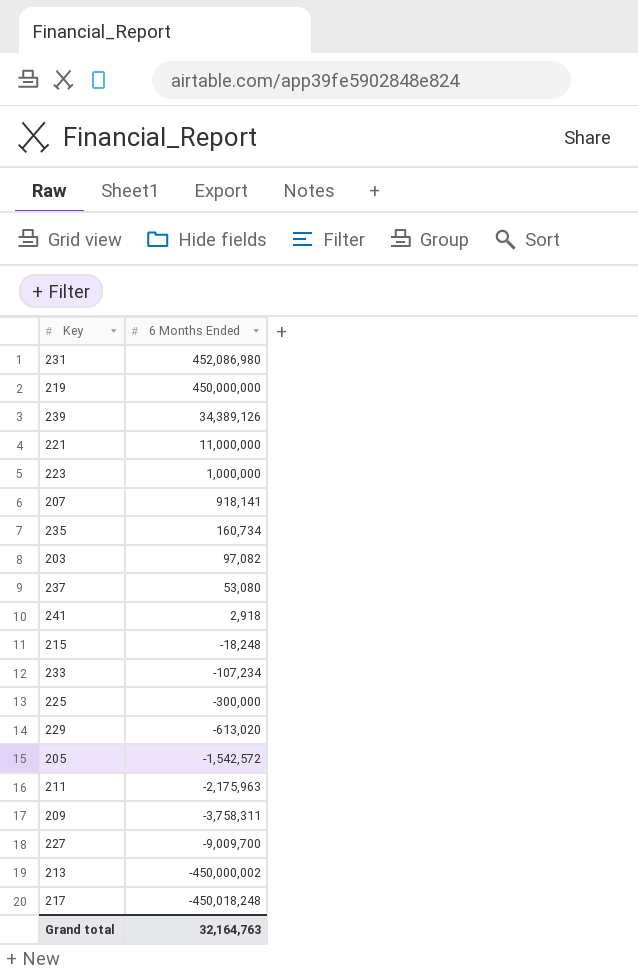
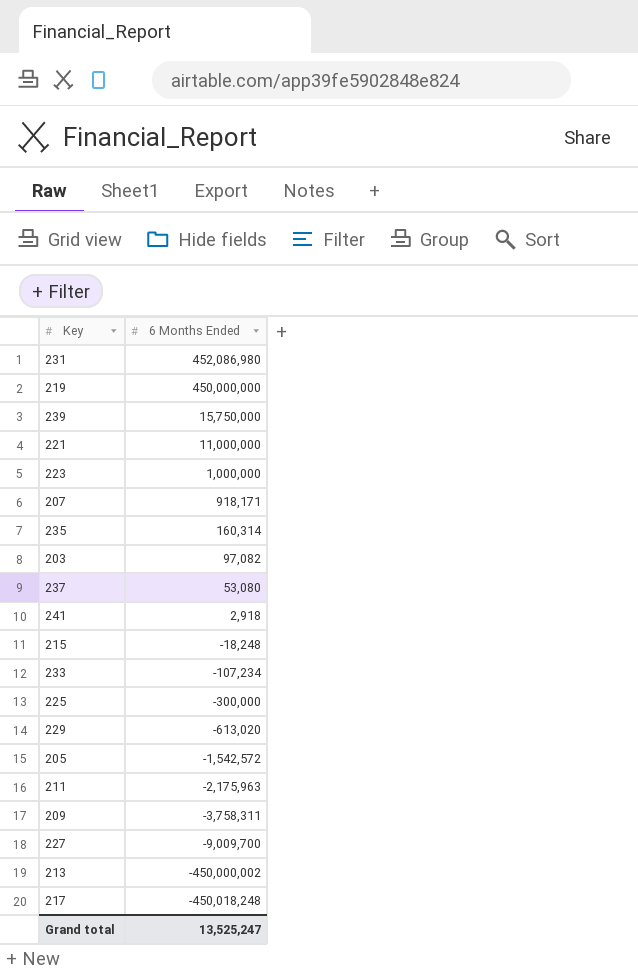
239 | 6 Months Ended: 34,389,126 -> 15,750,000
207 | 6 Months Ended: 918,141 -> 918,171
235 | 6 Months Ended: 160,734 -> 160,314
Grand total | 6 Months Ended: 32,164,763 -> 13,525,247

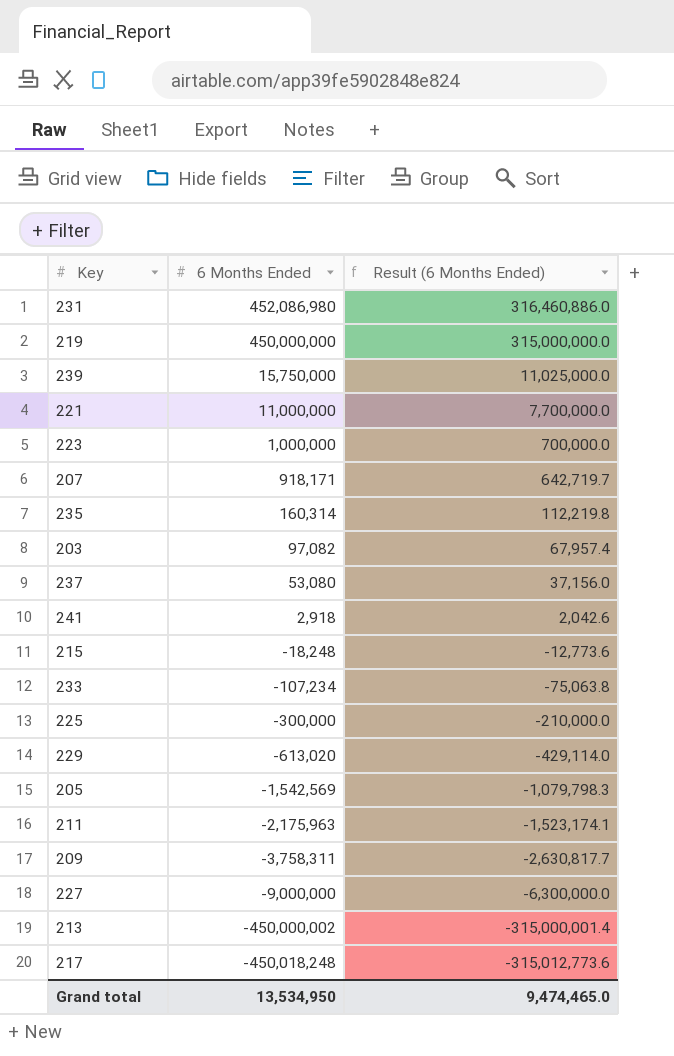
column Result (6 Months Ended) | formula: none -> [6 Months Ended] * 0.7
205 | 6 Months Ended: -1,542,572 -> -1,542,569
227 | 6 Months Ended: -9,009,700 -> -9,000,000
Grand total | 6 Months Ended: 13,525,247 -> 13,534,950

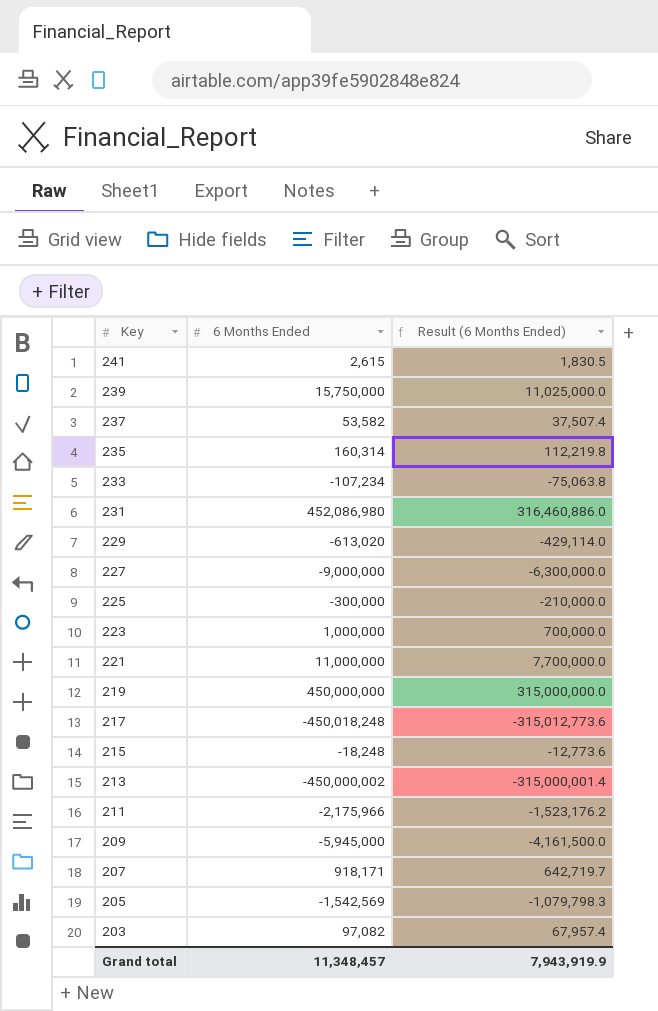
row order: 6 Months Ended descending -> Key descending
241 | 6 Months Ended: 2,918 -> 2,615
241 | Result (6 Months Ended): 2,042.6 -> 1,830.5
237 | 6 Months Ended: 53,080 -> 53,582
237 | Result (6 Months Ended): 37,156.0 -> 37,507.4
211 | 6 Months Ended: -2,175,963 -> -2,175,966
211 | Result (6 Months Ended): -1,523,174.1 -> -1,523,176.2
209 | 6 Months Ended: -3,758,311 -> -5,945,000
209 | Result (6 Months Ended): -2,630,817.7 -> -4,161,500.0
Grand total | 6 Months Ended: 13,534,950 -> 11,348,457
Grand total | Result (6 Months Ended): 9,474,465.0 -> 7,943,919.9

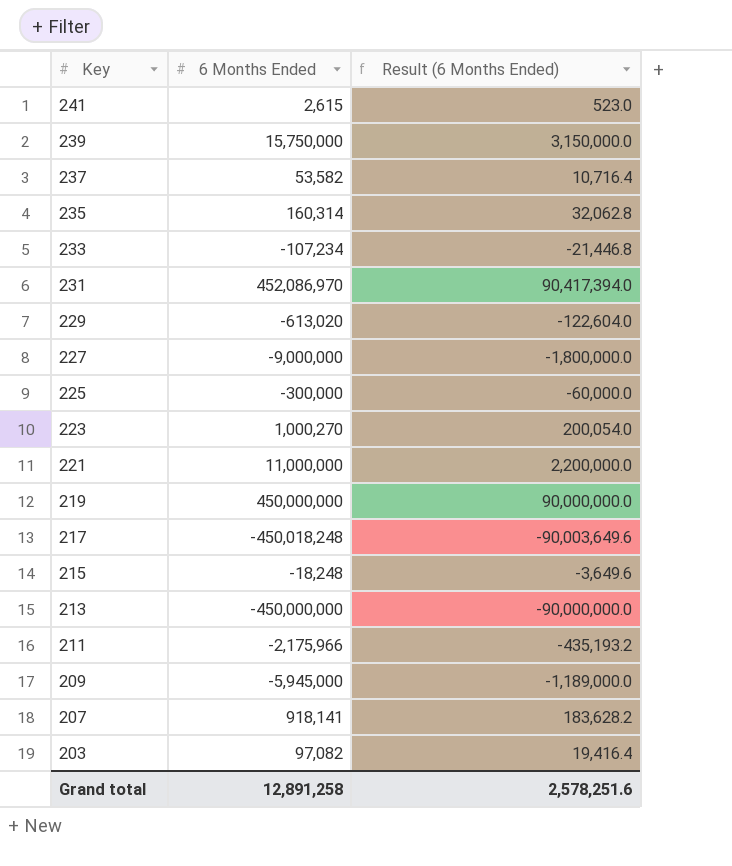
column Result (6 Months Ended) | formula: [6 Months Ended] * 0.7 -> [6 Months Ended] * 0.2
row 205: -1,542,569 | -1,079,798.3 -> none
231 | 6 Months Ended: 452,086,980 -> 452,086,970
223 | 6 Months Ended: 1,000,000 -> 1,000,270
213 | 6 Months Ended: -450,000,002 -> -450,000,000
207 | 6 Months Ended: 918,171 -> 918,141
Grand total | 6 Months Ended: 11,348,457 -> 12,891,258
Grand total | Result (6 Months Ended): 7,943,919.9 -> 2,578,251.6

